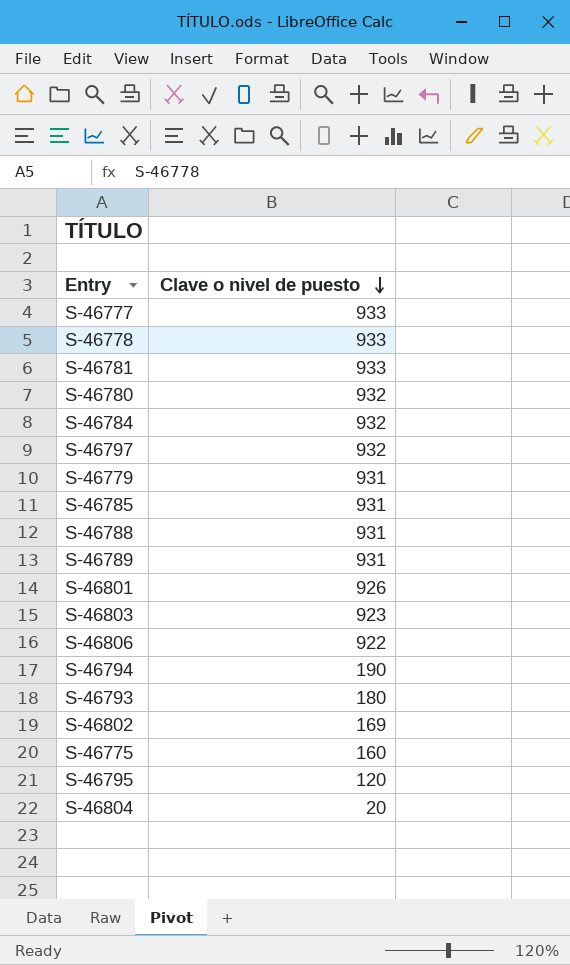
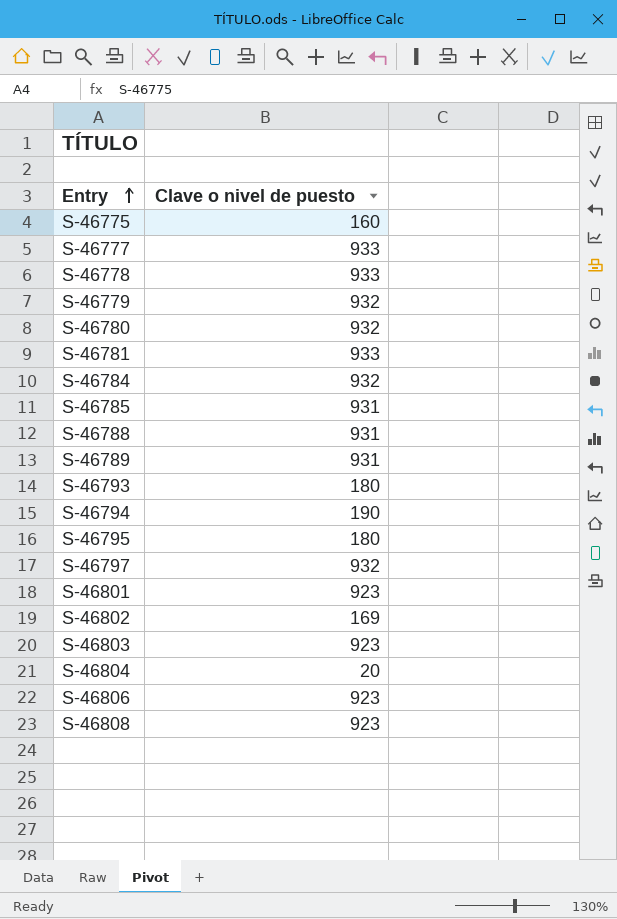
row order: Clave o nivel de puesto descending -> Entry ascending
S-46779 | Clave o nivel de puesto: 931 -> 932
S-46795 | Clave o nivel de puesto: 120 -> 180
S-46801 | Clave o nivel de puesto: 926 -> 923
S-46806 | Clave o nivel de puesto: 922 -> 923
row S-46808: none -> 923

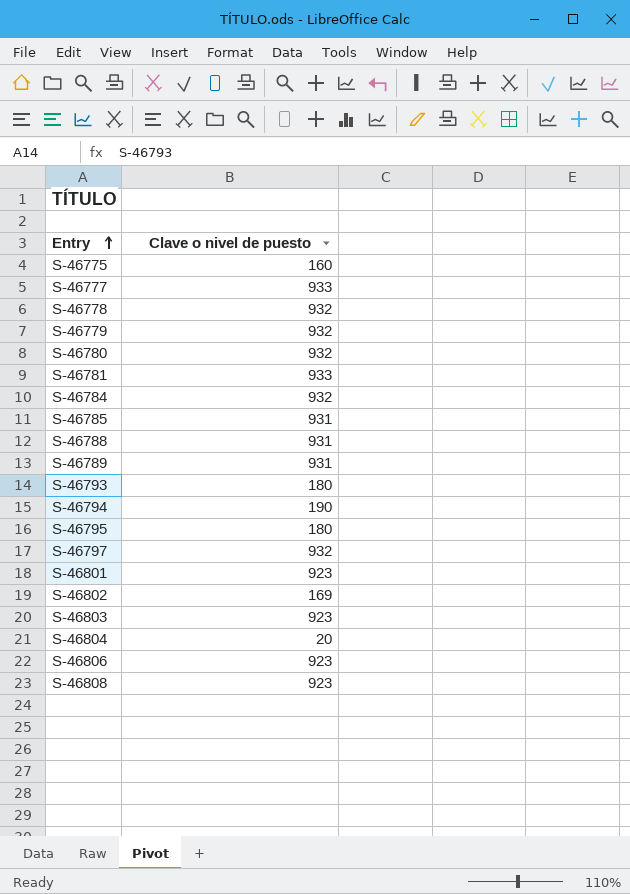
S-46778 | Clave o nivel de puesto: 933 -> 932

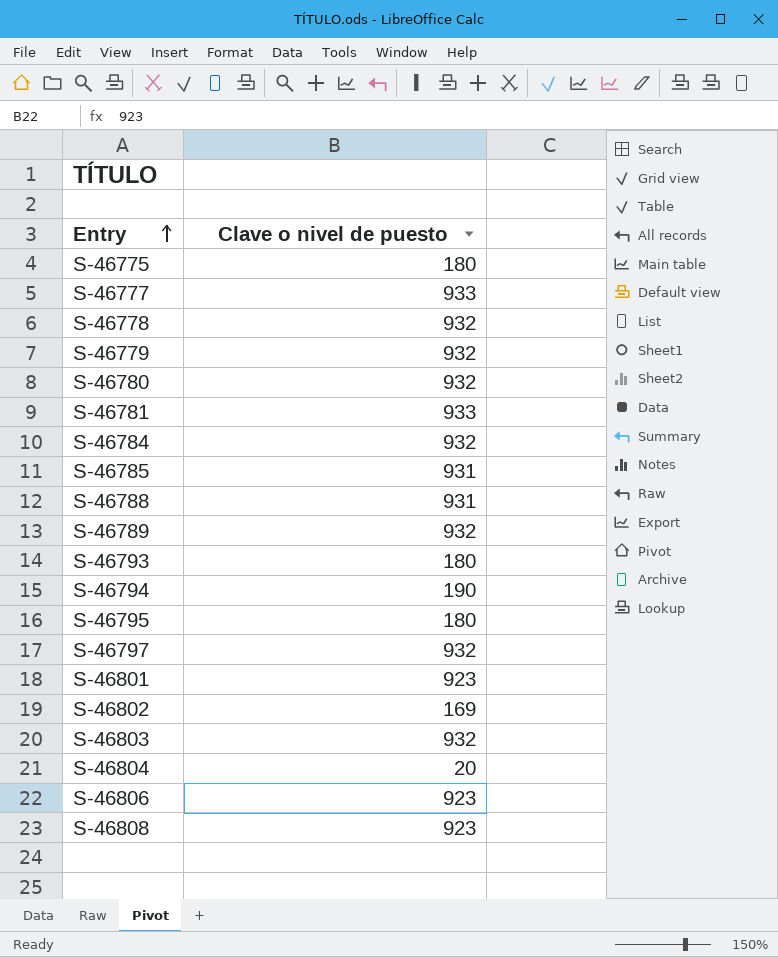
S-46775 | Clave o nivel de puesto: 160 -> 180
S-46789 | Clave o nivel de puesto: 931 -> 932
S-46803 | Clave o nivel de puesto: 923 -> 932

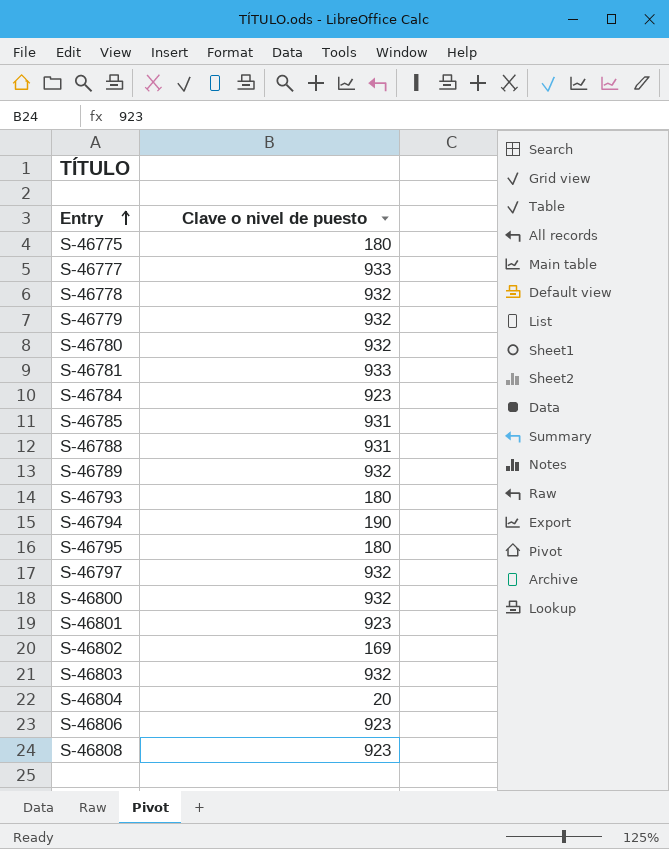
S-46784 | Clave o nivel de puesto: 932 -> 923
row S-46800: none -> 932

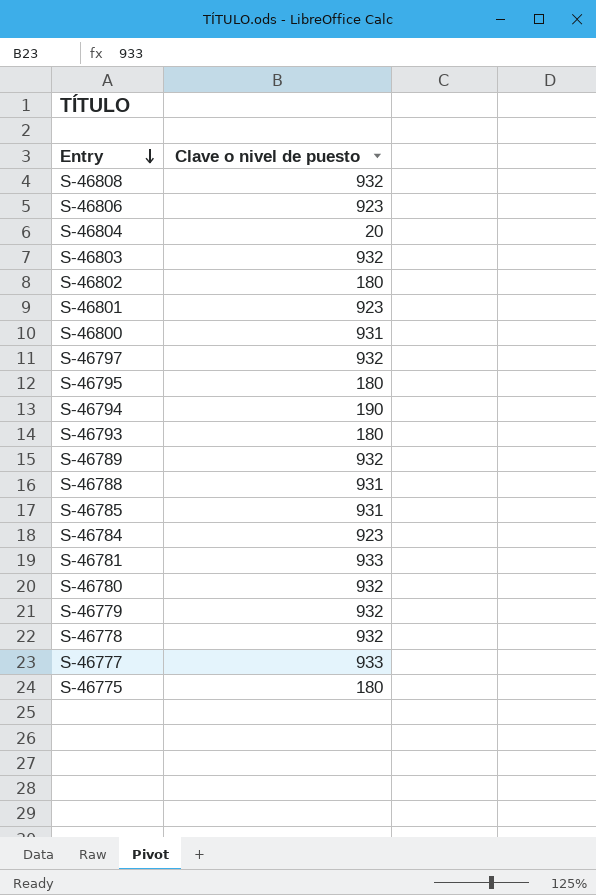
row order: Entry ascending -> Entry descending
S-46808 | Clave o nivel de puesto: 923 -> 932
S-46802 | Clave o nivel de puesto: 169 -> 180
S-46800 | Clave o nivel de puesto: 932 -> 931

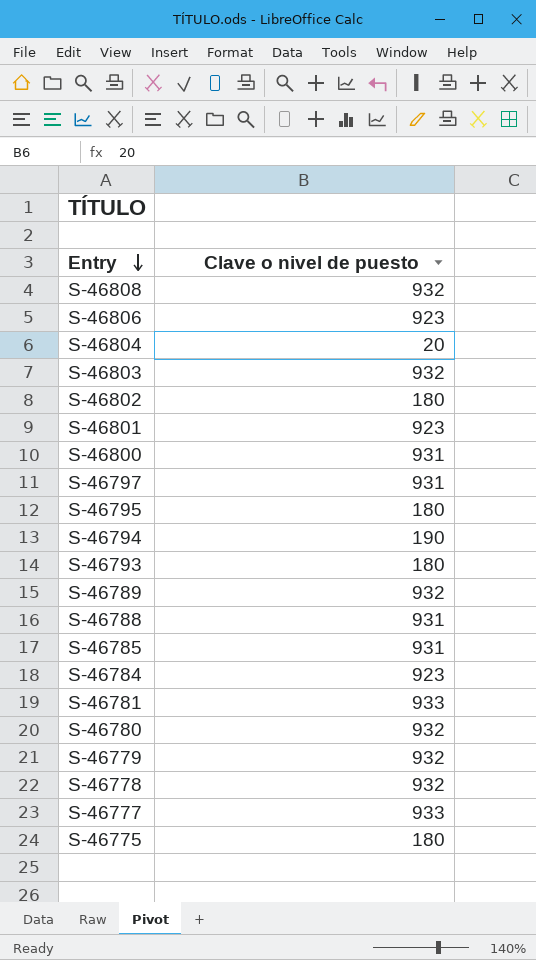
S-46797 | Clave o nivel de puesto: 932 -> 931

